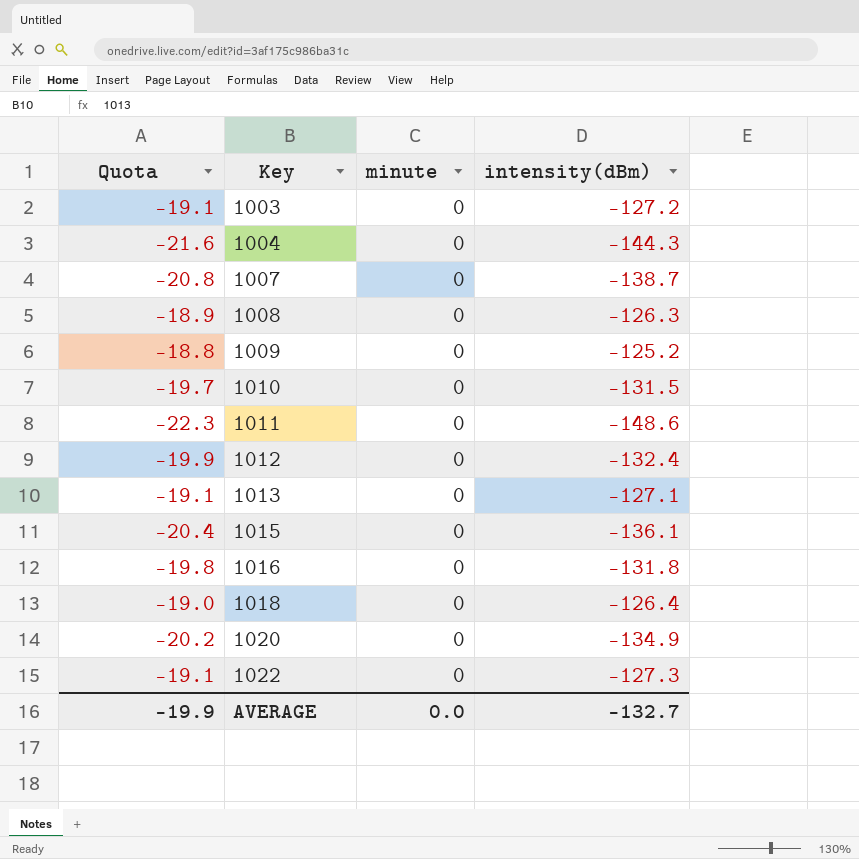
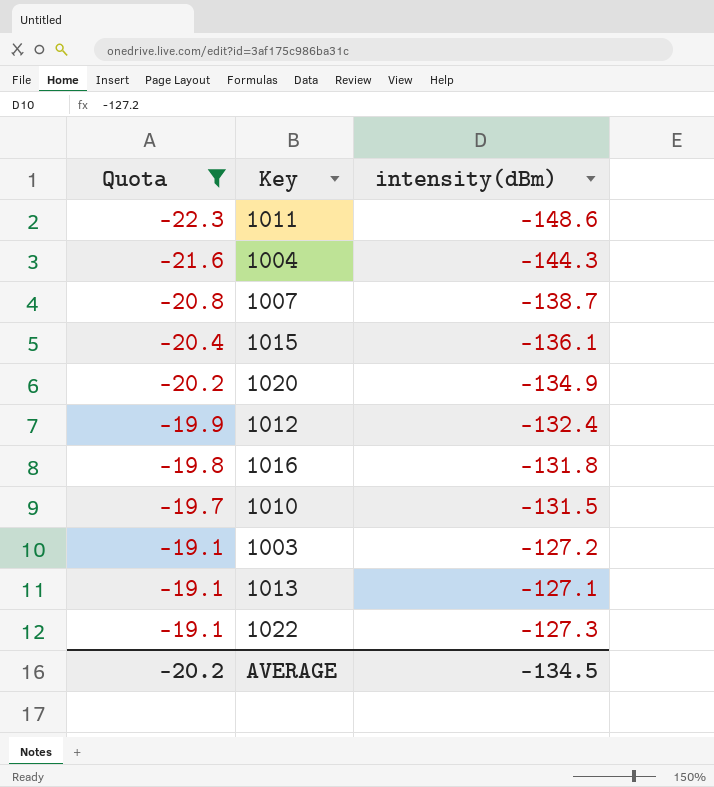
filter: none -> Quota <= -19.1
row order: Key ascending -> Quota ascending
column minute | position: 3 -> none
AVERAGE | Quota: -19.9 -> -20.2
AVERAGE | intensity(dBm): -132.7 -> -134.5

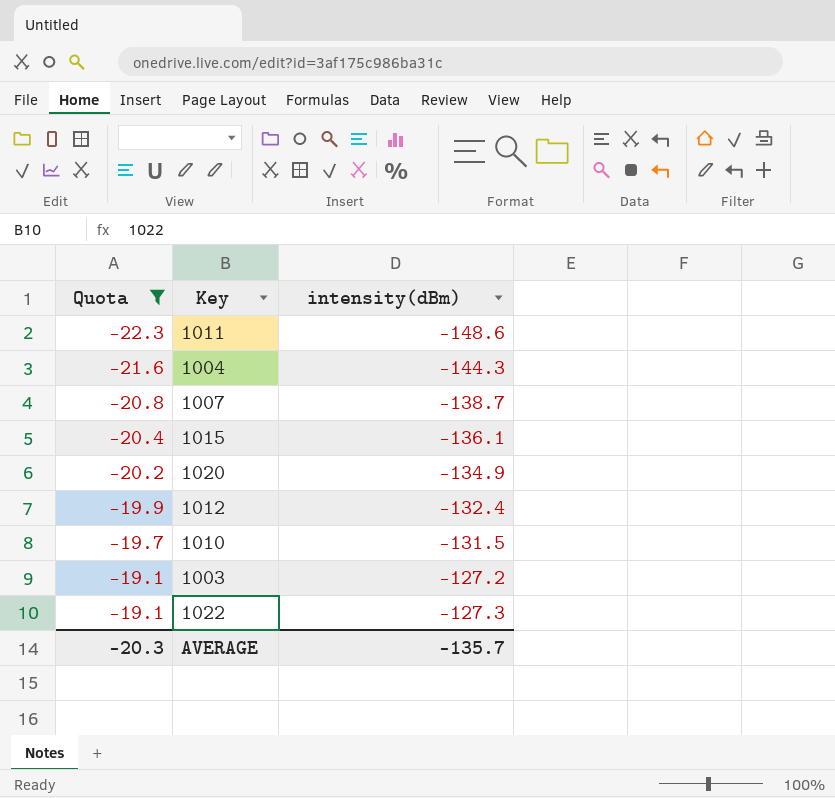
row 1016: -19.8 | -131.8 -> none
row 1013: -19.1 | -127.1 -> none
AVERAGE | Quota: -20.2 -> -20.3
AVERAGE | intensity(dBm): -134.5 -> -135.7

